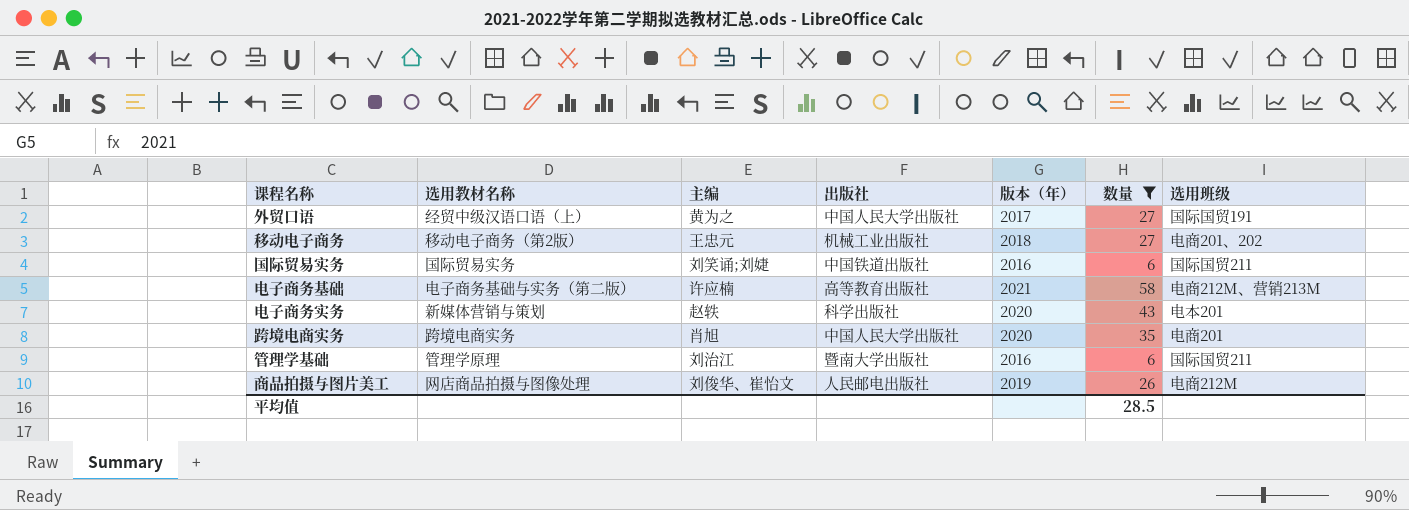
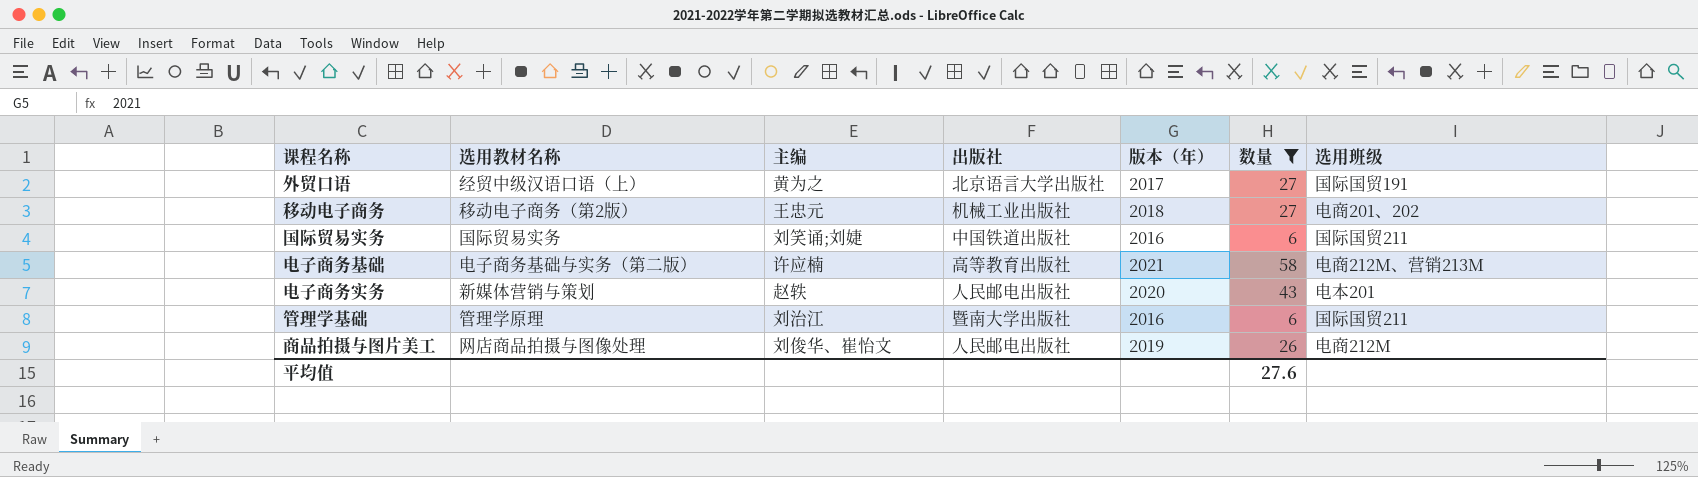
row 跨境电商实务: 跨境电商实务 | 肖旭 | 中国人民大学出版社 | 2020 | 35 | 电商201 -> none
外贸口语 | 出版社: 中国人民大学出版社 -> 北京语言大学出版社
电子商务实务 | 出版社: 科学出版社 -> 人民邮电出版社
平均值 | 数量: 28.5 -> 27.6

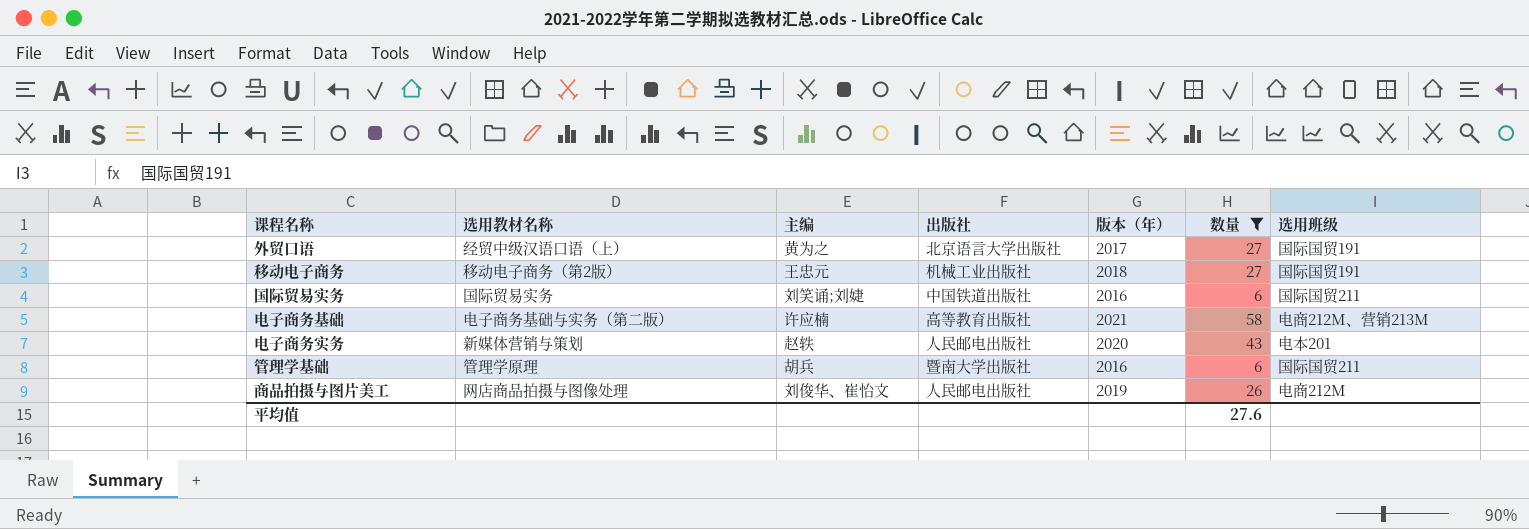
移动电子商务 | 选用班级: 电商201、202 -> 国际国贸191
管理学基础 | 主编: 刘治江 -> 胡兵

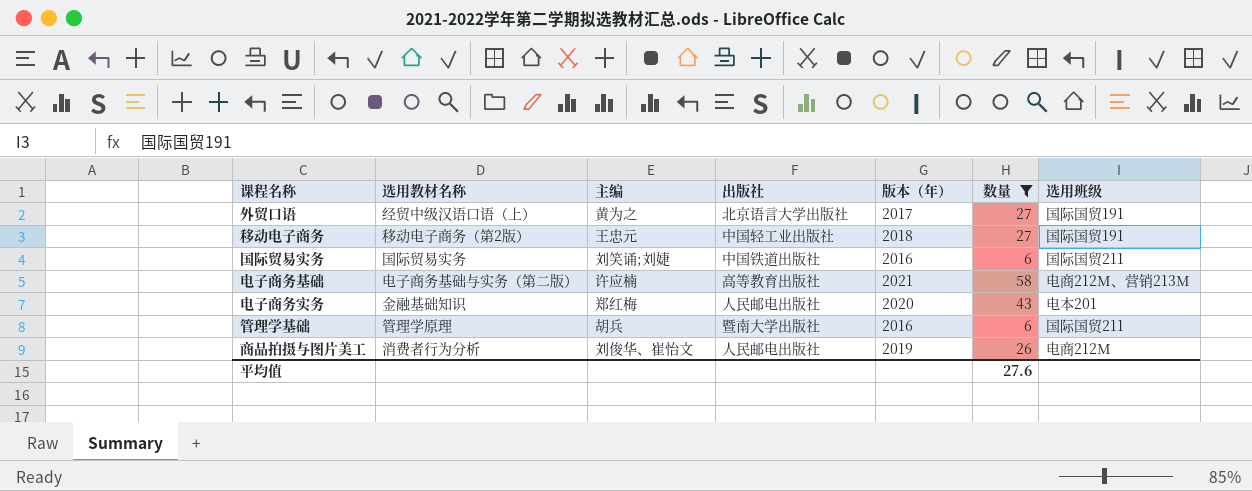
移动电子商务 | 出版社: 机械工业出版社 -> 中国轻工业出版社
电子商务实务 | 选用教材名称: 新媒体营销与策划 -> 金融基础知识
电子商务实务 | 主编: 赵轶 -> 郑红梅
商品拍摄与图片美工 | 选用教材名称: 网店商品拍摄与图像处理 -> 消费者行为分析

